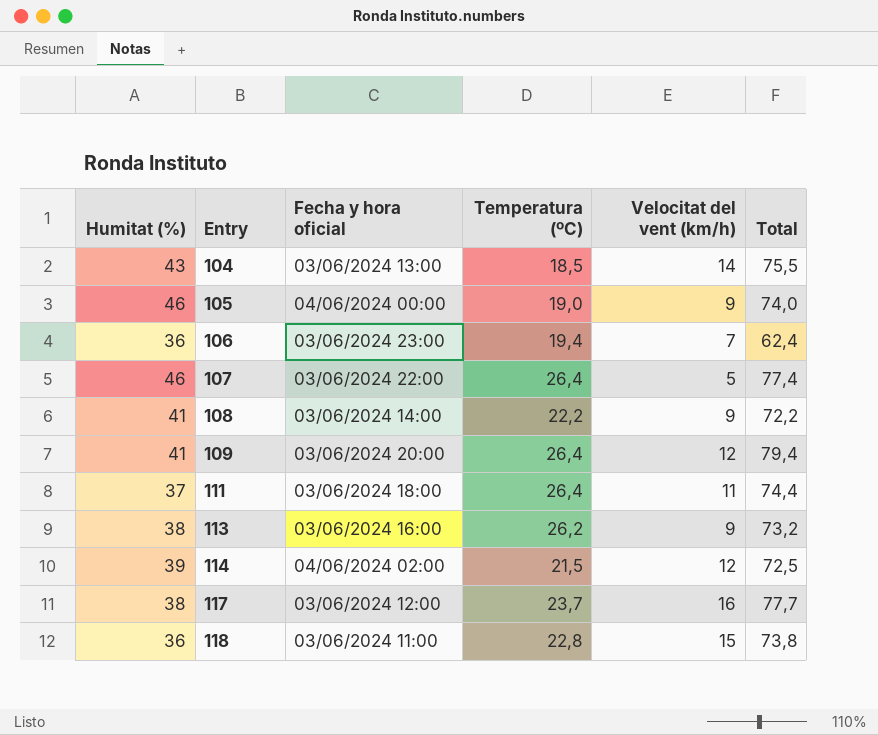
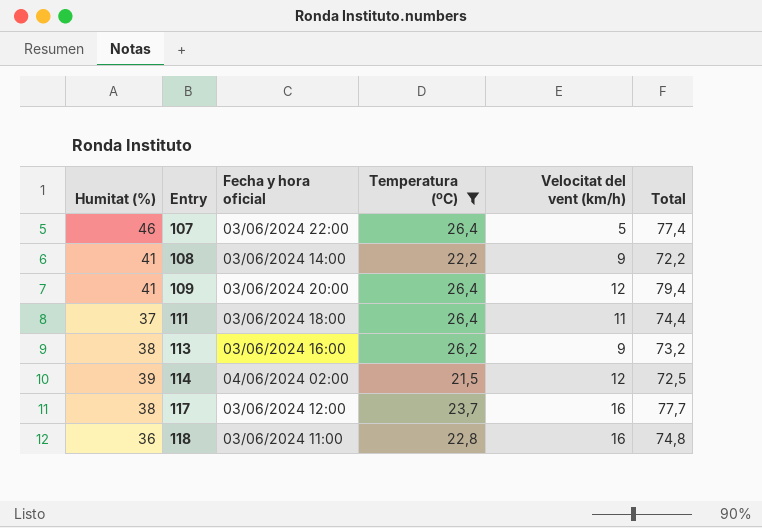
filter: none -> Temperatura (ºC) >= 21,5
118 | Velocitat del vent (km/h): 15 -> 16
118 | Total: 73,8 -> 74,8

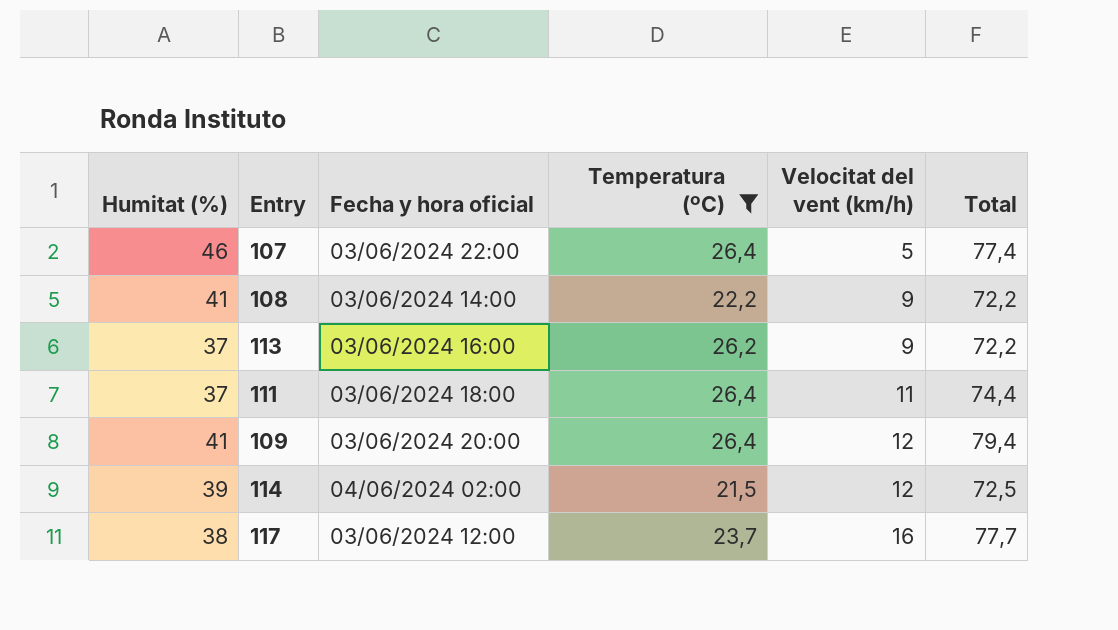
row order: Entry ascending -> Velocitat del vent (km/h) ascending
row 118: 36 | 03/06/2024 11:00 | 22,8 | 16 | 74,8 -> none
113 | Humitat (%): 38 -> 37
113 | Total: 73,2 -> 72,2

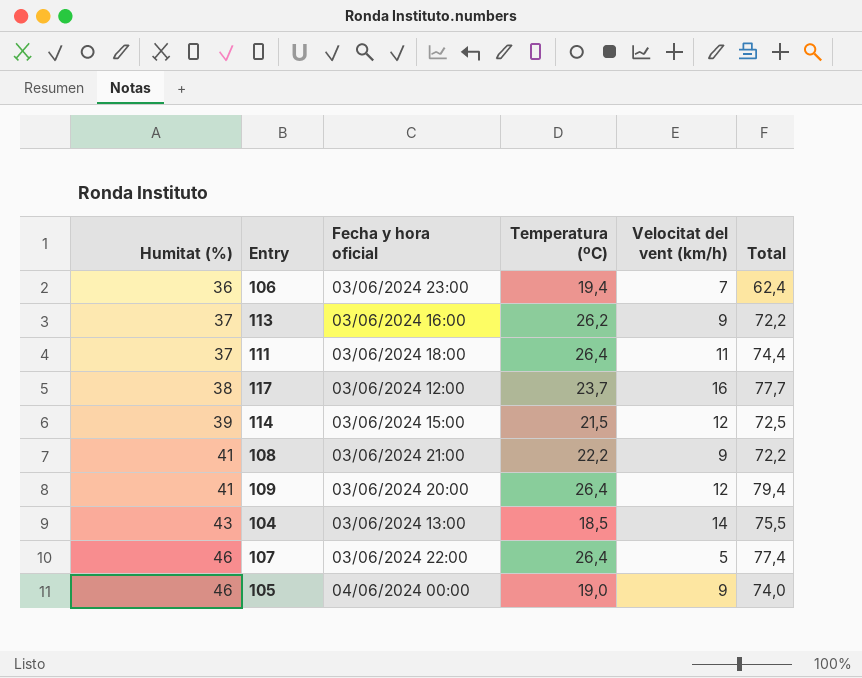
filter: Temperatura (ºC) >= 21,5 -> none
row order: Velocitat del vent (km/h) ascending -> Humitat (%) ascending
114 | Fecha y hora oficial: 04/06/2024 02:00 -> 03/06/2024 15:00
108 | Fecha y hora oficial: 03/06/2024 14:00 -> 03/06/2024 21:00

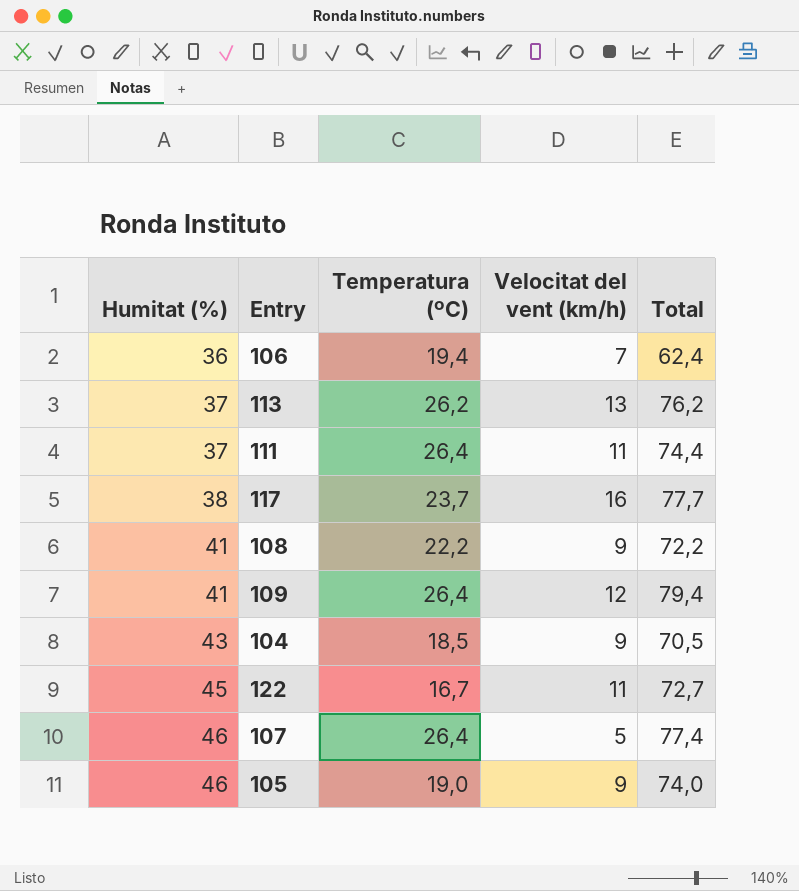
column Fecha y hora oficial | position: 3 -> none
row 114: 39 | 03/06/2024 15:00 | 21,5 | 12 | 72,5 -> none
113 | Velocitat del vent (km/h): 9 -> 13
113 | Total: 72,2 -> 76,2
104 | Velocitat del vent (km/h): 14 -> 9
104 | Total: 75,5 -> 70,5
row 122: none -> 45 | 16,7 | 11 | 72,7

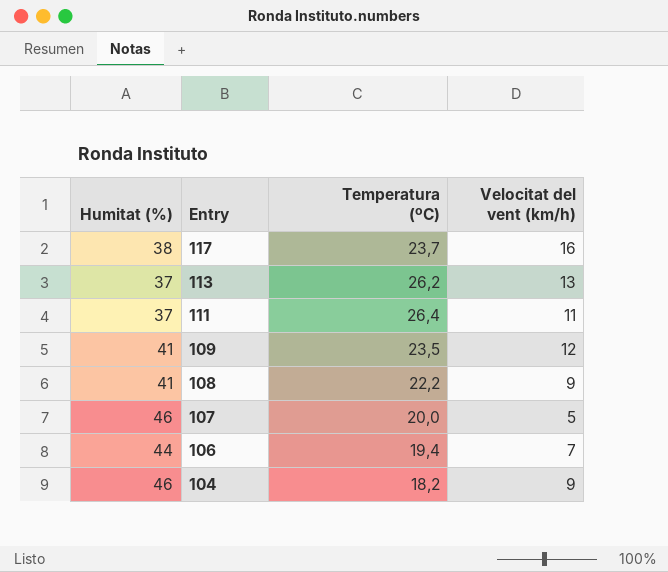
row order: Humitat (%) ascending -> Entry descending
column Total | formula: [Humitat (%)] + [Temperatura (ºC)] + [Velocitat del vent (km/h)] -> none
row 122: 45 | 16,7 | 11 | 72,7 -> none
row 105: 46 | 19,0 | 9 | 74,0 -> none
109 | Temperatura (ºC): 26,4 -> 23,5
107 | Temperatura (ºC): 26,4 -> 20,0
106 | Humitat (%): 36 -> 44
104 | Humitat (%): 43 -> 46
104 | Temperatura (ºC): 18,5 -> 18,2

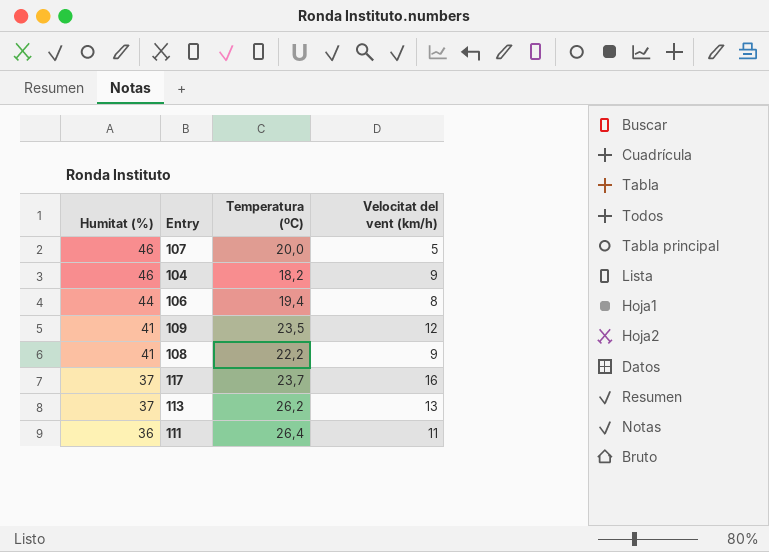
row order: Entry descending -> Humitat (%) descending
106 | Velocitat del vent (km/h): 7 -> 8
117 | Humitat (%): 38 -> 37
111 | Humitat (%): 37 -> 36

